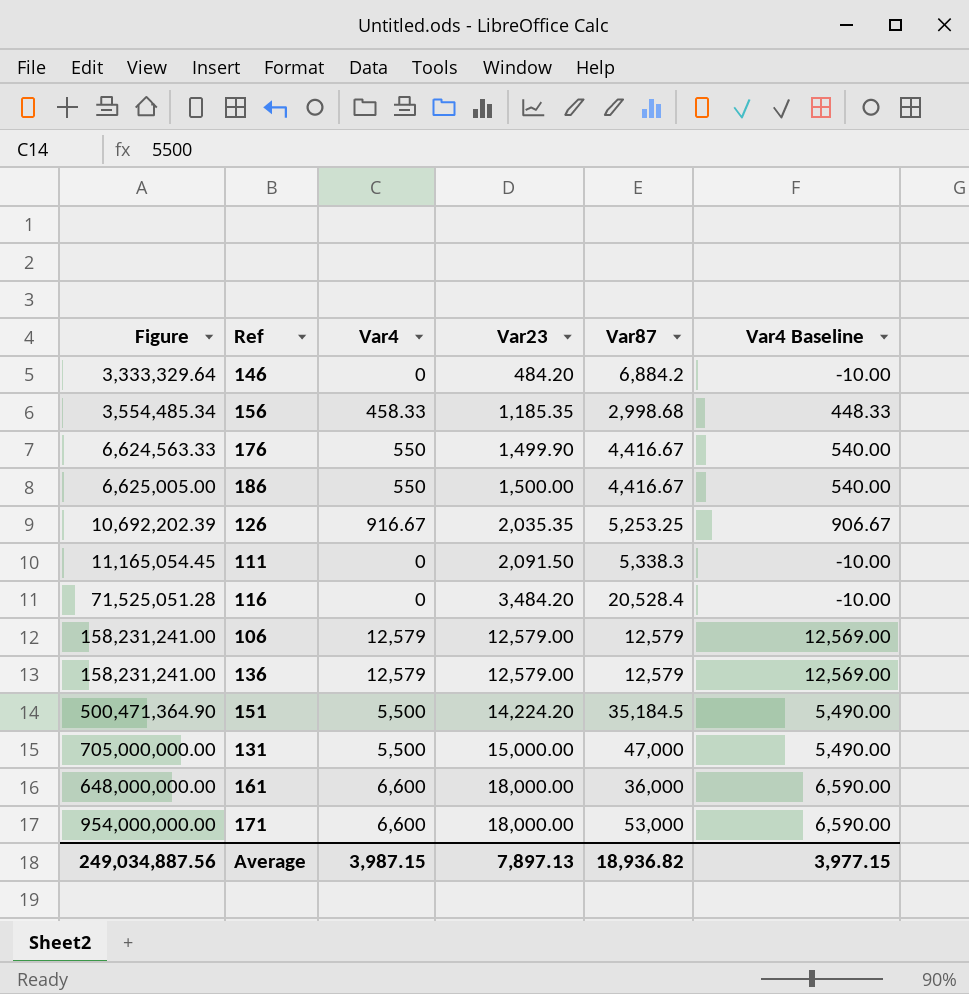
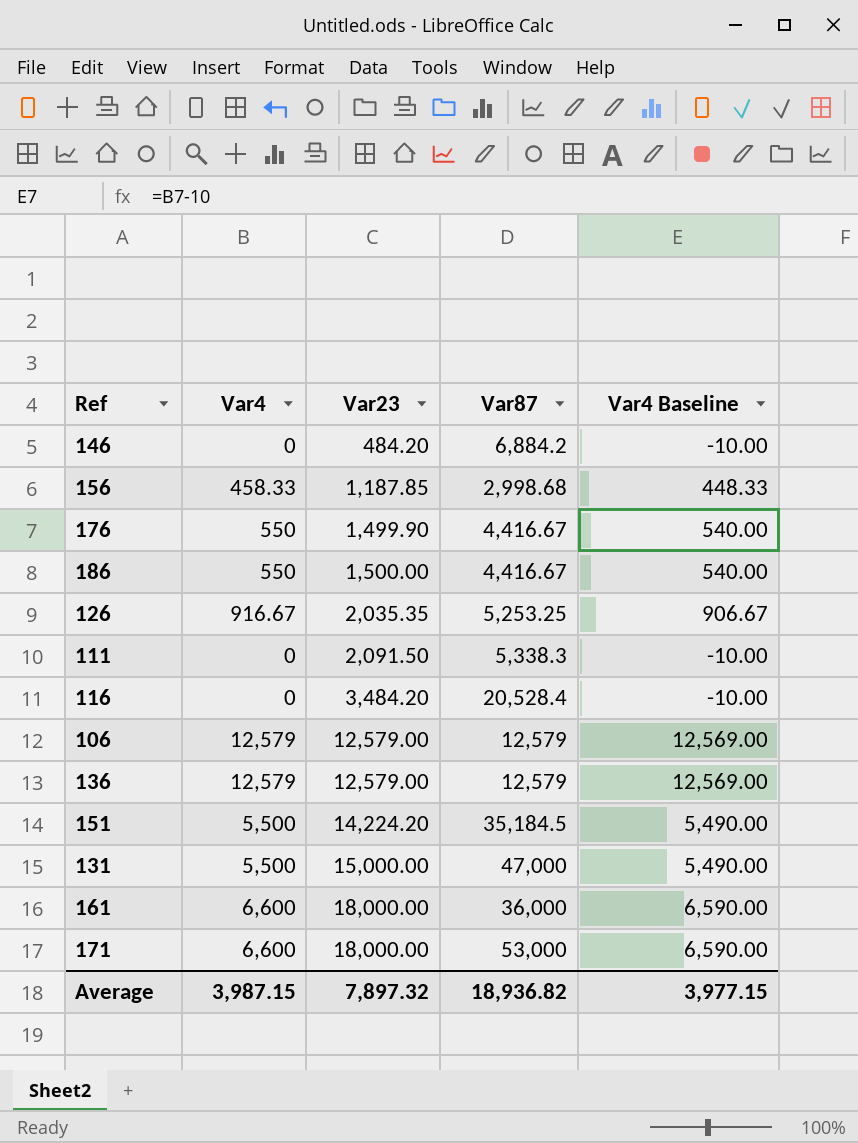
column Figure | formula: [Var23] * [Var87] -> none
156 | Var23: 1,185.35 -> 1,187.85
Average | Var23: 7,897.13 -> 7,897.32

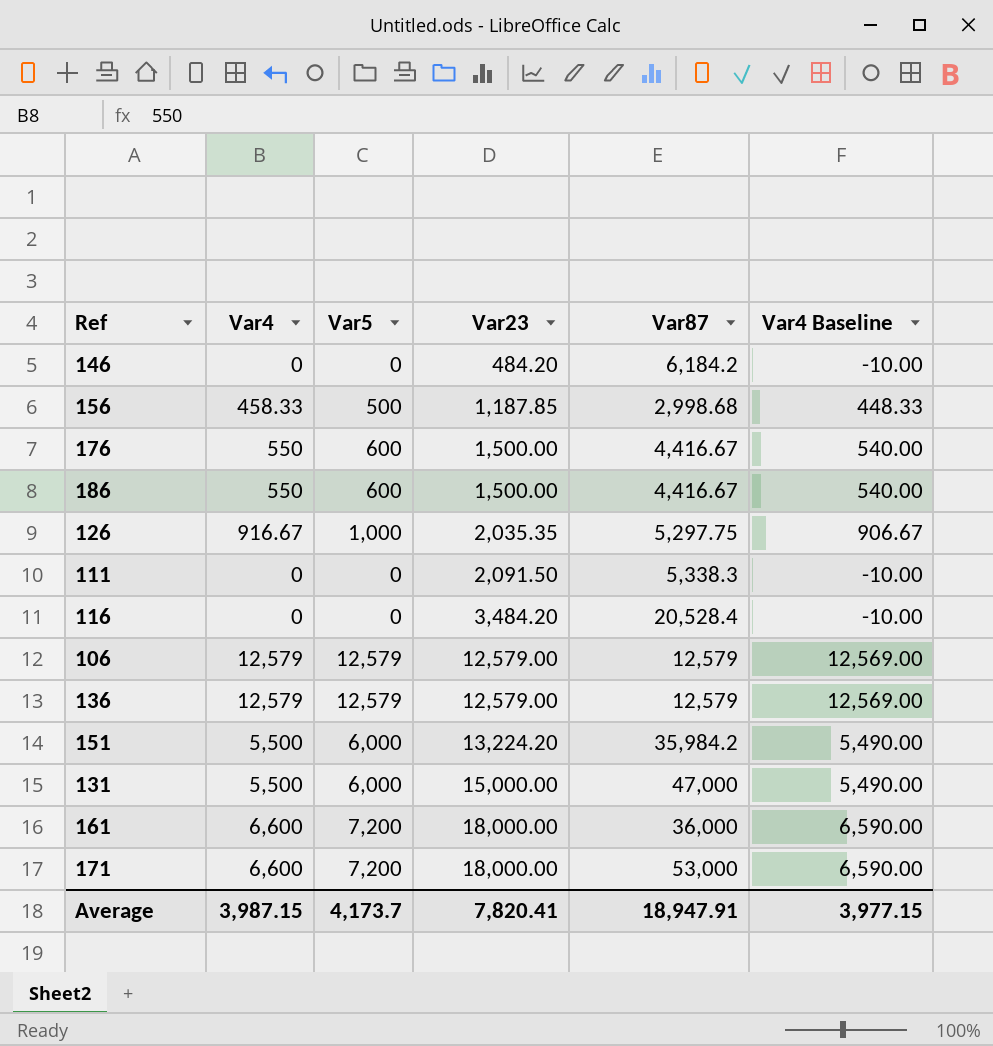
column Var5 | position: none -> 3
146 | Var87: 6,884.2 -> 6,184.2
176 | Var23: 1,499.90 -> 1,500.00
126 | Var87: 5,253.25 -> 5,297.75
151 | Var23: 14,224.20 -> 13,224.20
151 | Var87: 35,184.5 -> 35,984.2
Average | Var23: 7,897.32 -> 7,820.41
Average | Var87: 18,936.82 -> 18,947.91

